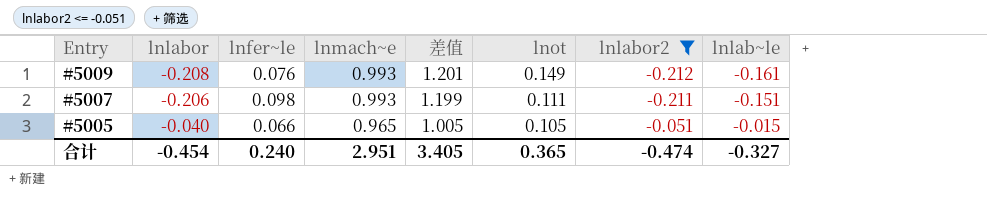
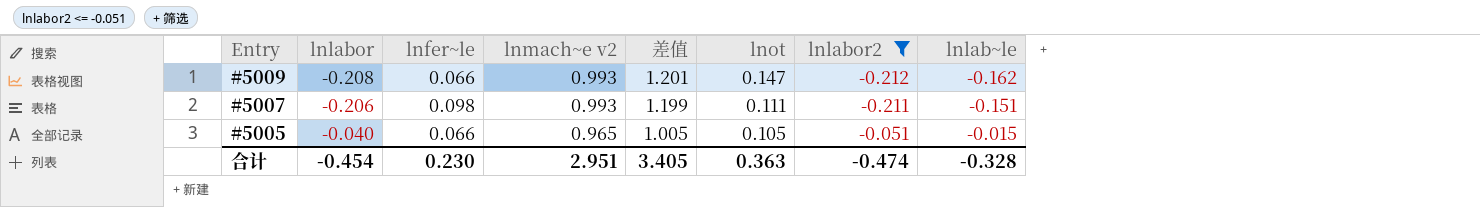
column name: lnmach~e -> lnmach~e v2
#5009 | lnfer~le: 0.076 -> 0.066
#5009 | lnot: 0.149 -> 0.147
#5009 | lnlab~le: -0.161 -> -0.162
合计 | lnfer~le: 0.240 -> 0.230
合计 | lnot: 0.365 -> 0.363
合计 | lnlab~le: -0.327 -> -0.328

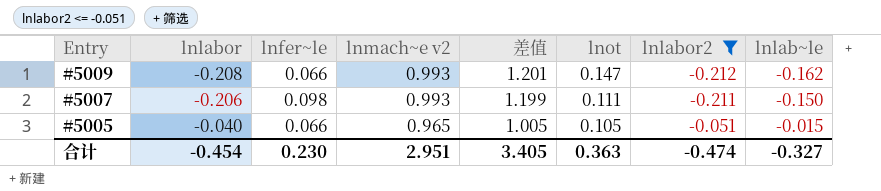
#5007 | lnlab~le: -0.151 -> -0.150
合计 | lnlab~le: -0.328 -> -0.327

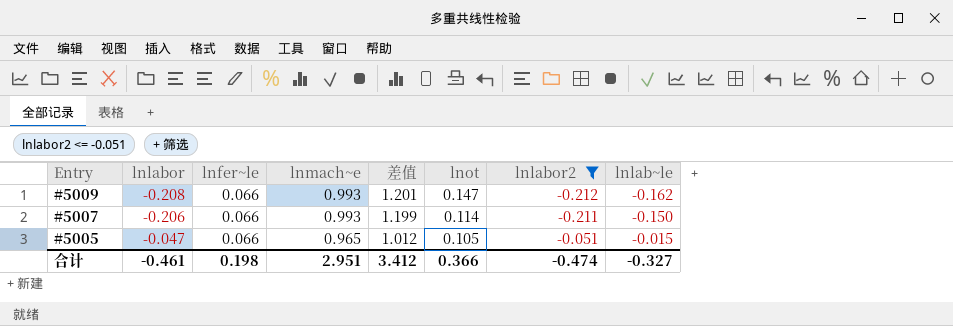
column name: lnmach~e v2 -> lnmach~e
#5007 | lnfer~le: 0.098 -> 0.066
#5007 | lnot: 0.111 -> 0.114
#5005 | lnlabor: -0.040 -> -0.047
#5005 | 差值: 1.005 -> 1.012
合计 | lnlabor: -0.454 -> -0.461
合计 | lnfer~le: 0.230 -> 0.198
合计 | 差值: 3.405 -> 3.412
合计 | lnot: 0.363 -> 0.366

